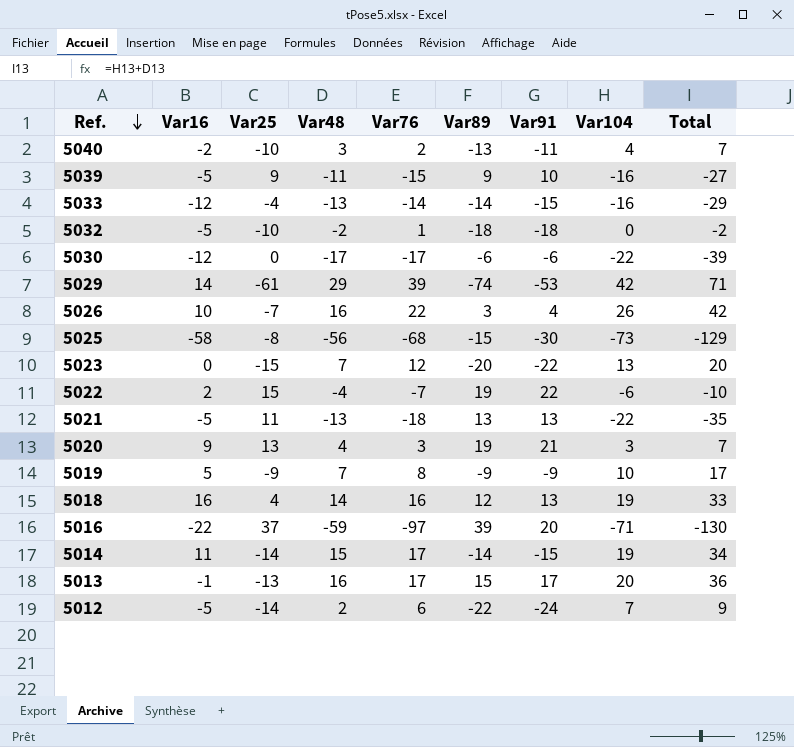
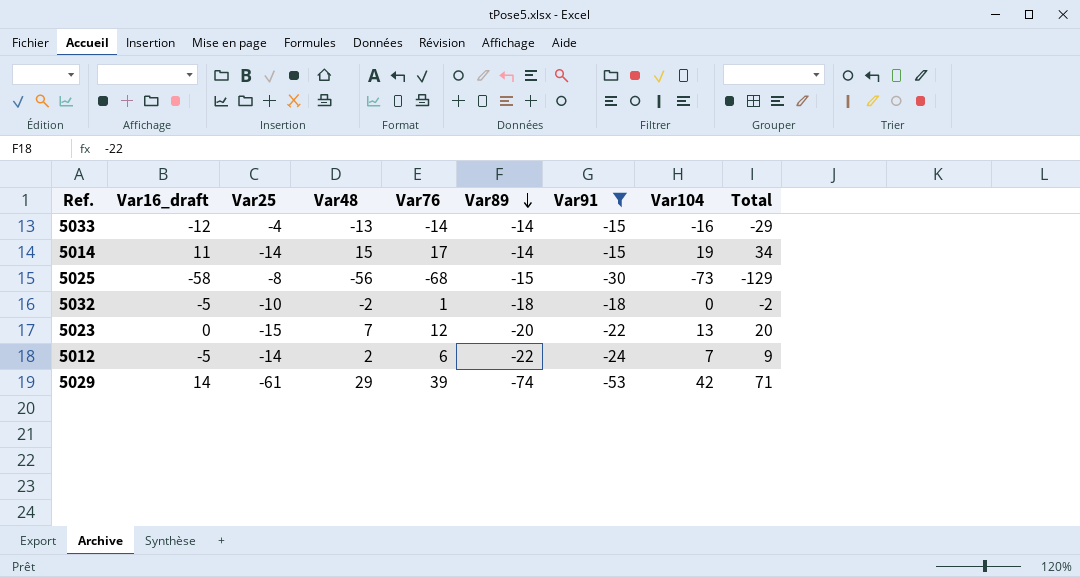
filter: none -> Var91 <= -15
row order: Ref. descending -> Var89 descending
column name: Var16 -> Var16_draft

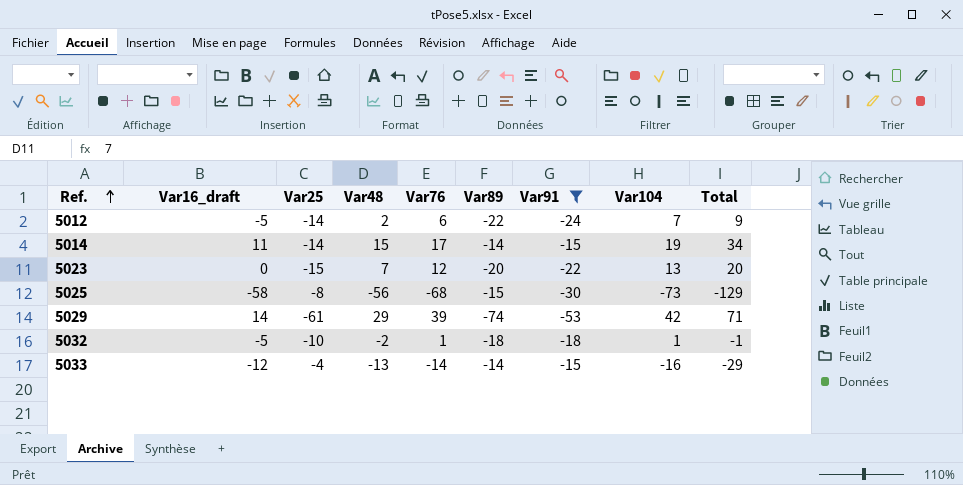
row order: Var89 descending -> Ref. ascending
5032 | Var104: 0 -> 1
5032 | Total: -2 -> -1

